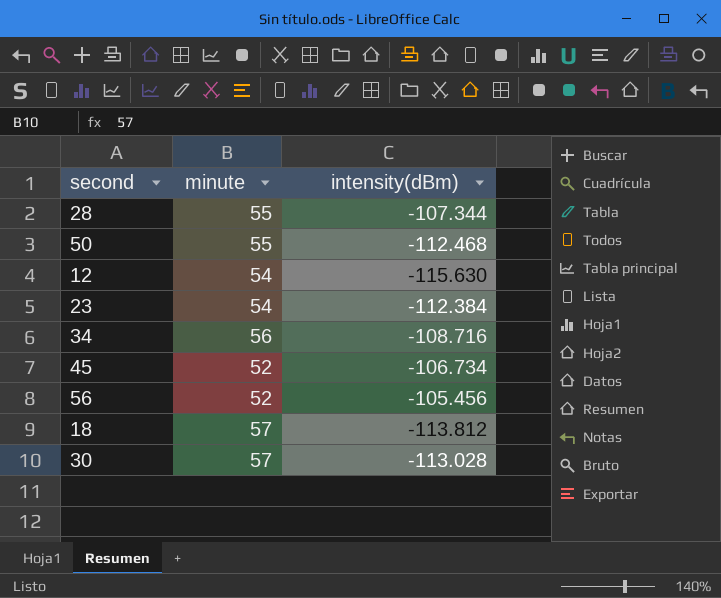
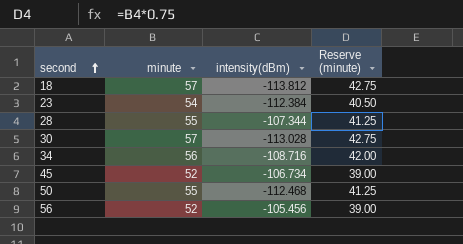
row order: none -> second ascending
column Reserve (minute) | formula: none -> [minute] * 0.75
row 12: 54 | -115.630 -> none

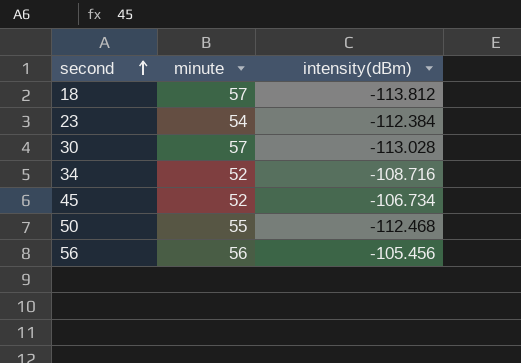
column Reserve (minute) | formula: [minute] * 0.75 -> none
row 28: 55 | -107.344 | 41.25 -> none
34 | minute: 56 -> 52
56 | minute: 52 -> 56

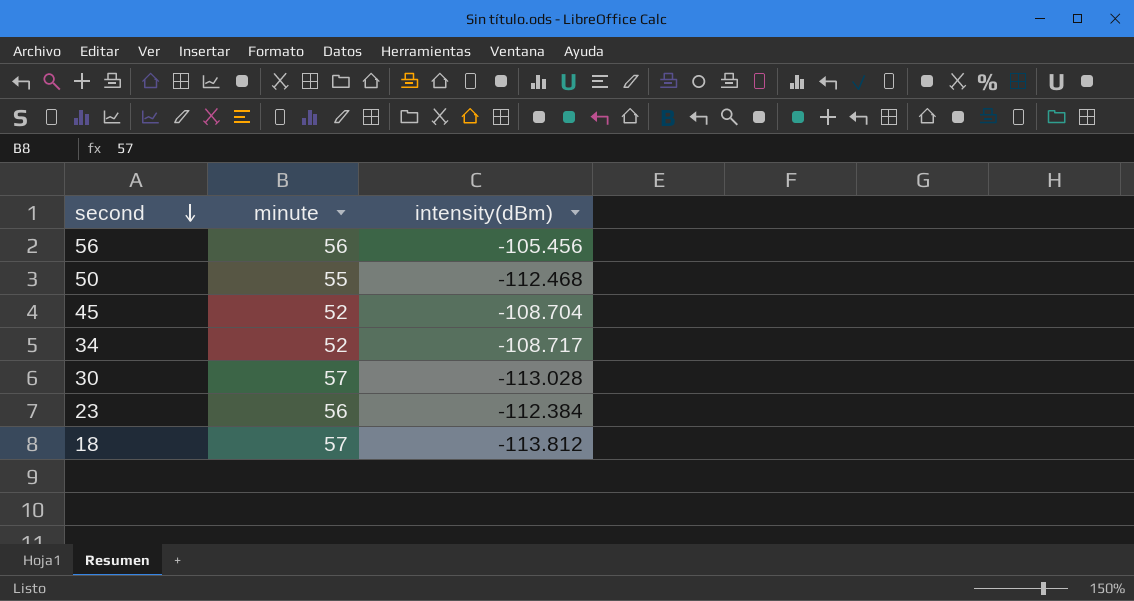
row order: second ascending -> second descending
45 | intensity(dBm): -106.734 -> -108.704
34 | intensity(dBm): -108.716 -> -108.717
23 | minute: 54 -> 56

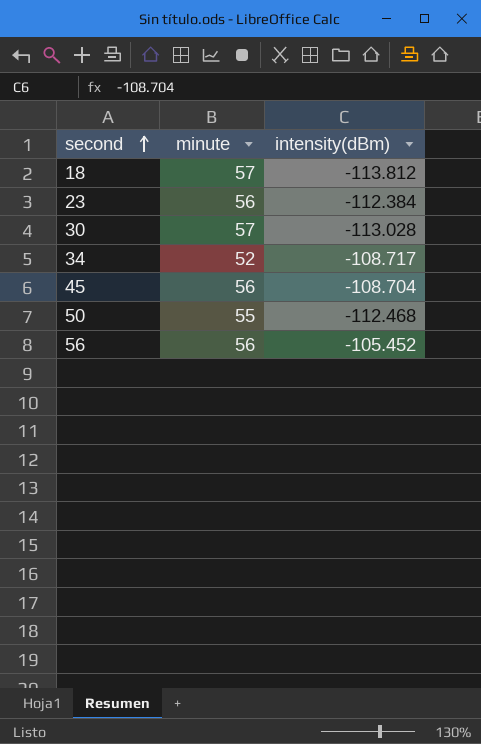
row order: second descending -> second ascending
45 | minute: 52 -> 56
56 | intensity(dBm): -105.456 -> -105.452

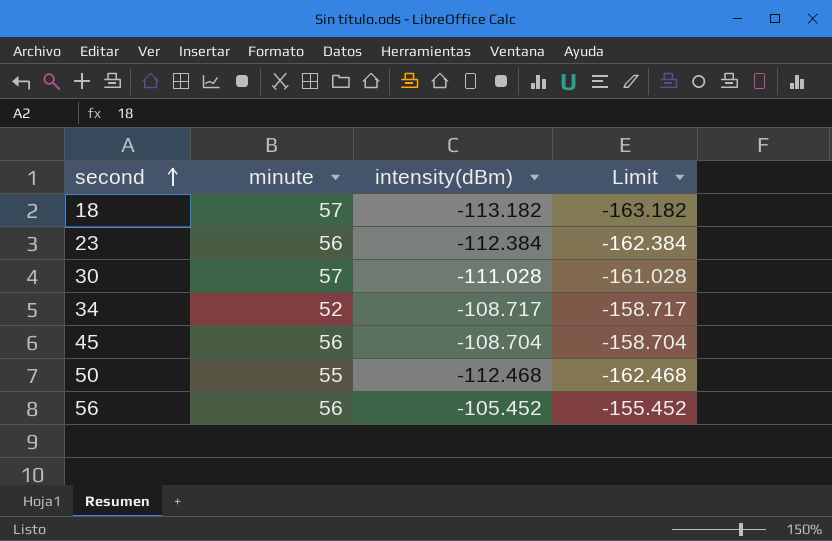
column Limit | formula: none -> [intensity(dBm)] - 50
18 | intensity(dBm): -113.812 -> -113.182
30 | intensity(dBm): -113.028 -> -111.028

